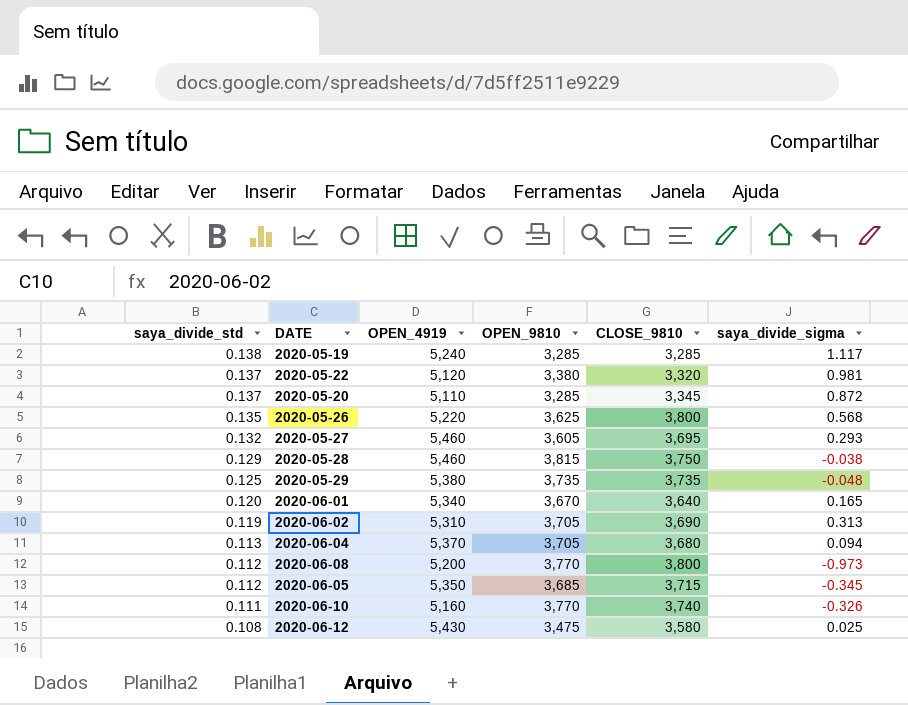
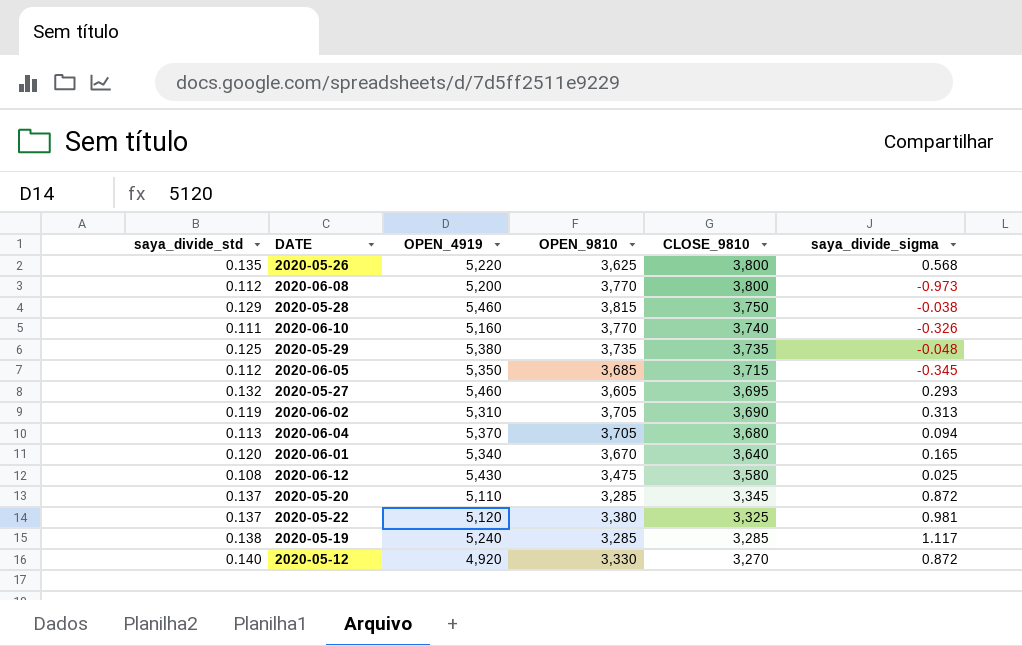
row order: saya_divide_std descending -> CLOSE_9810 descending
2020-05-22 | CLOSE_9810: 3,320 -> 3,325
row 2020-05-12: none -> 0.140 | 4,920 | 3,330 | 3,270 | 0.872

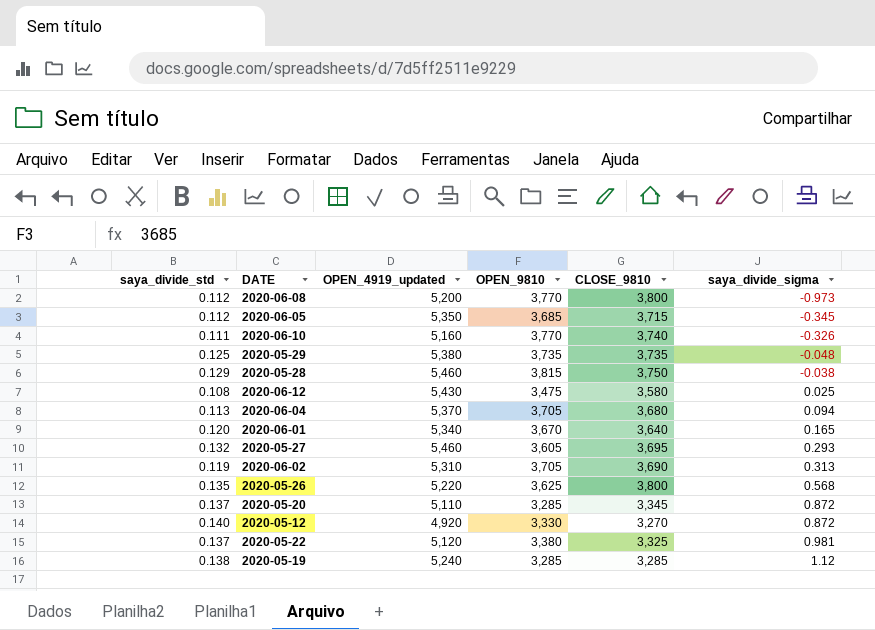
row order: CLOSE_9810 descending -> saya_divide_sigma ascending
column name: OPEN_4919 -> OPEN_4919_updated
2020-05-19 | saya_divide_sigma: 1.117 -> 1.12

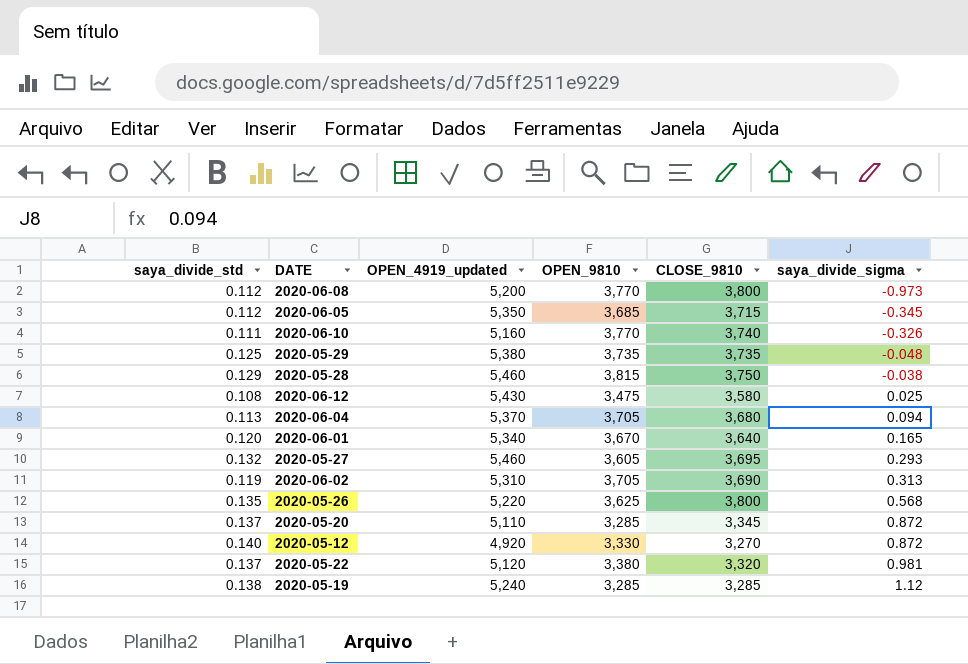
2020-05-22 | CLOSE_9810: 3,325 -> 3,320

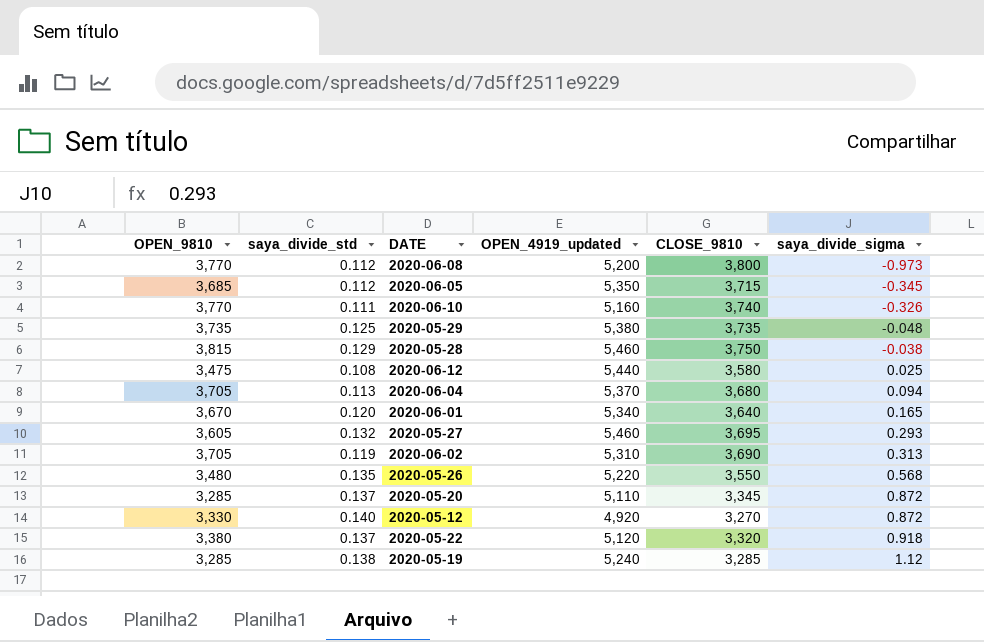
column OPEN_9810 | position: 4 -> 1
2020-06-12 | OPEN_4919_updated: 5,430 -> 5,440
2020-05-26 | OPEN_9810: 3,625 -> 3,480
2020-05-26 | CLOSE_9810: 3,800 -> 3,550
2020-05-22 | saya_divide_sigma: 0.981 -> 0.918

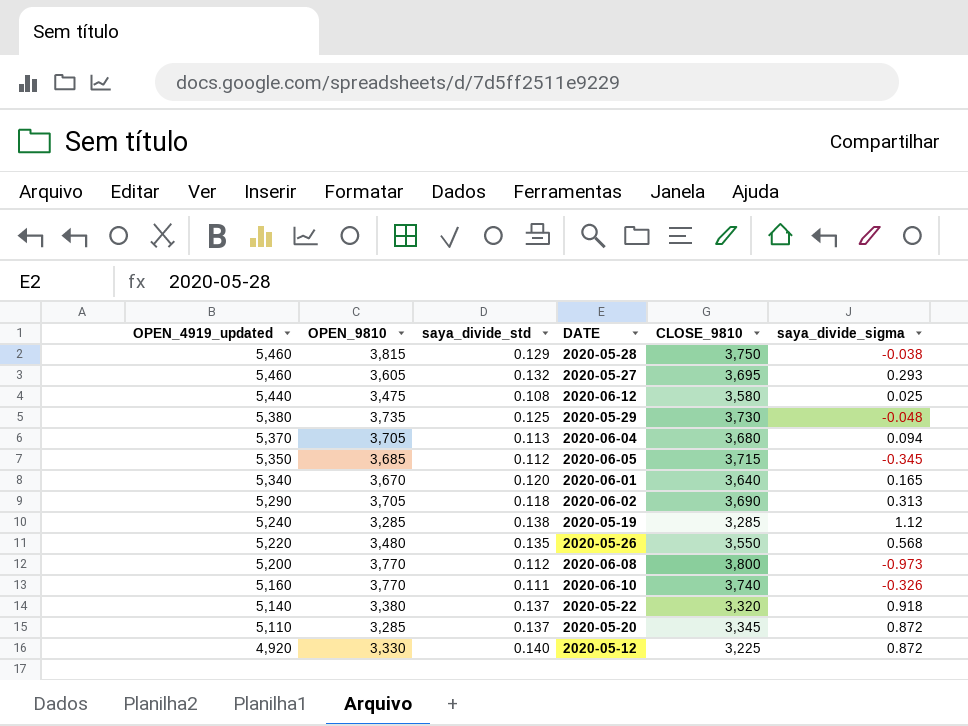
row order: saya_divide_sigma ascending -> OPEN_4919_updated descending
column OPEN_4919_updated | position: 4 -> 1
2020-05-29 | CLOSE_9810: 3,735 -> 3,730
2020-06-02 | OPEN_4919_updated: 5,310 -> 5,290
2020-06-02 | saya_divide_std: 0.119 -> 0.118
2020-05-22 | OPEN_4919_updated: 5,120 -> 5,140
2020-05-12 | CLOSE_9810: 3,270 -> 3,225

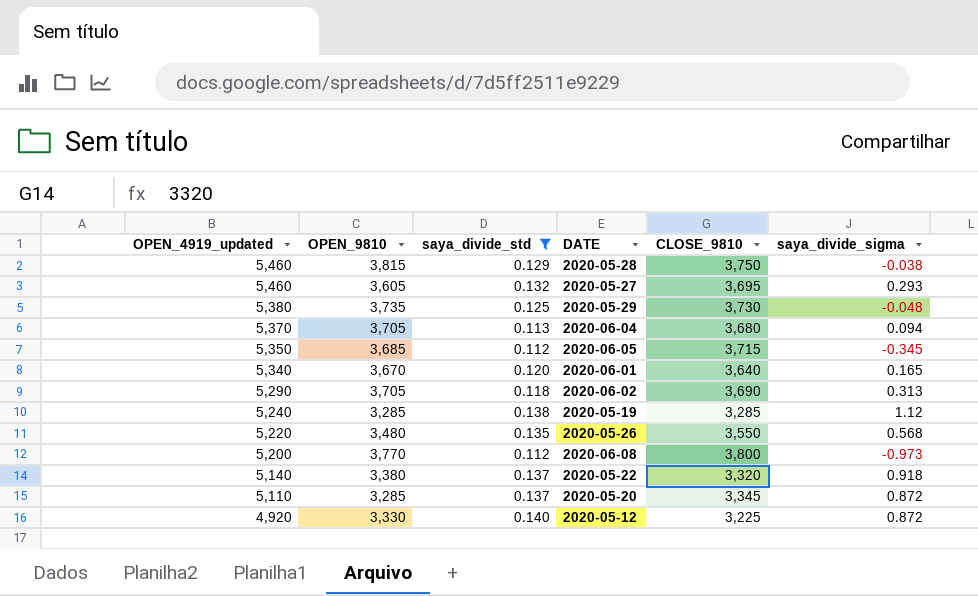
filter: none -> saya_divide_std >= 0.112

